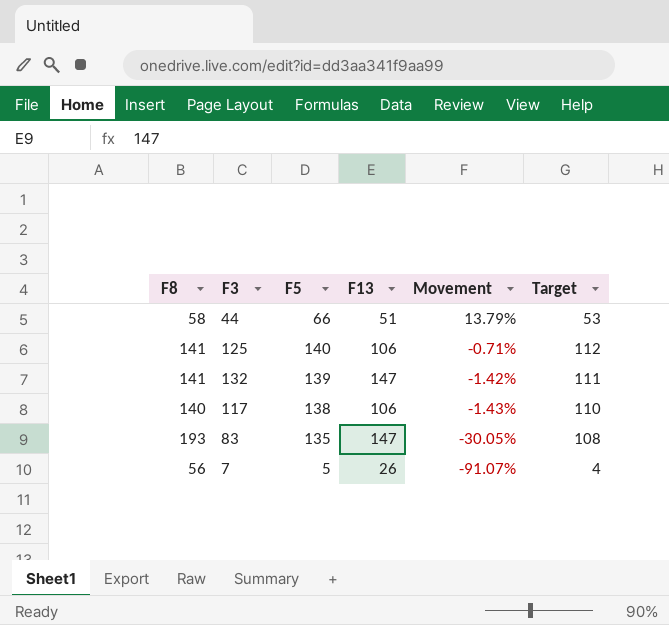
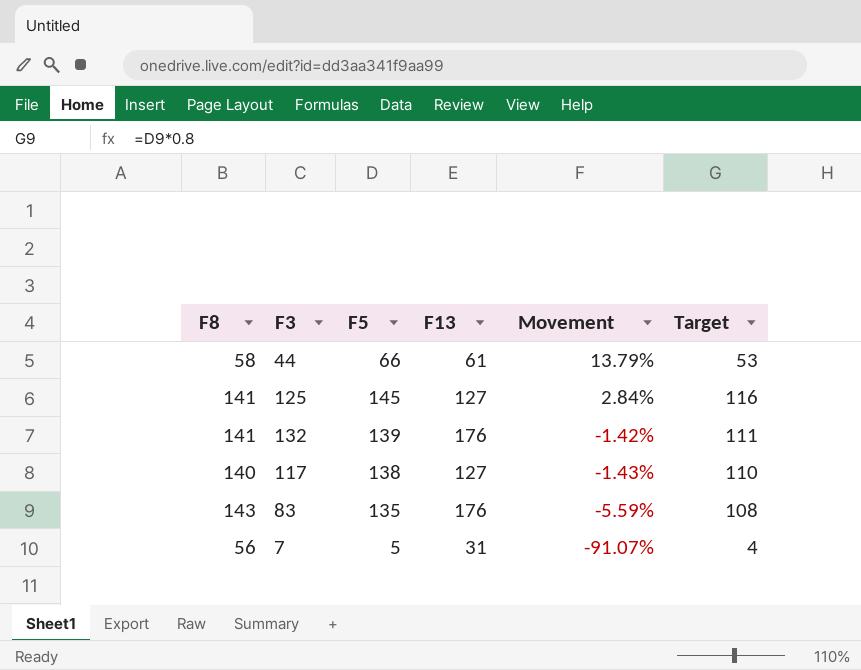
44 | F13: 51 -> 61
125 | F5: 140 -> 145
125 | F13: 106 -> 127
125 | Movement: -0.71% -> 2.84%
125 | Target: 112 -> 116
132 | F13: 147 -> 176
117 | F13: 106 -> 127
83 | F8: 193 -> 143
83 | F13: 147 -> 176
83 | Movement: -30.05% -> -5.59%
7 | F13: 26 -> 31

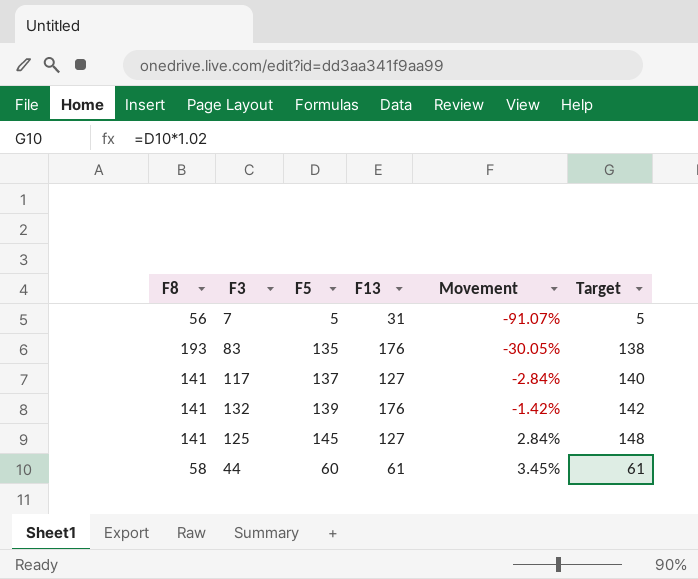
row order: Movement descending -> Movement ascending
column Target | formula: [F5] * 0.8 -> [F5] * 1.02
83 | F8: 143 -> 193
83 | Movement: -5.59% -> -30.05%
117 | F8: 140 -> 141
117 | F5: 138 -> 137
117 | Movement: -1.43% -> -2.84%
44 | F5: 66 -> 60
44 | Movement: 13.79% -> 3.45%

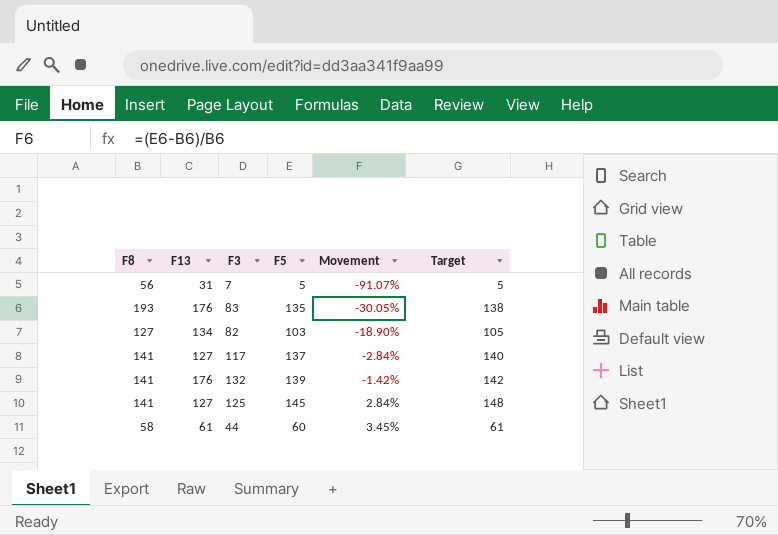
column F13 | position: 4 -> 2
row 82: none -> 127 | 134 | 103 | -18.90% | 105

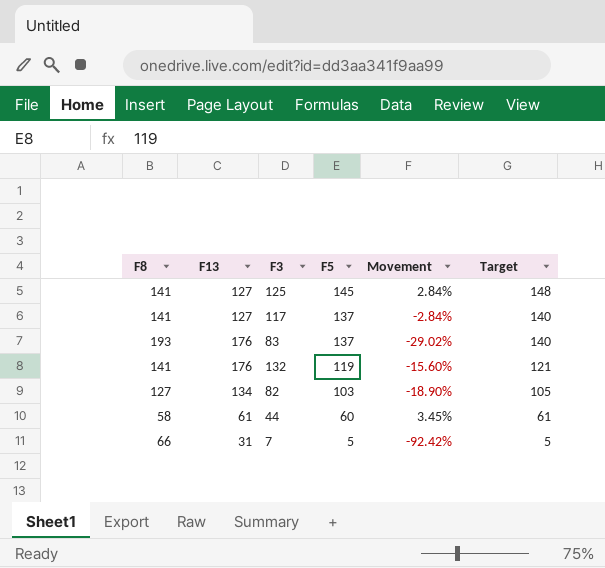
row order: Movement ascending -> F5 descending
83 | F5: 135 -> 137
83 | Movement: -30.05% -> -29.02%
83 | Target: 138 -> 140
132 | F5: 139 -> 119
132 | Movement: -1.42% -> -15.60%
132 | Target: 142 -> 121
7 | F8: 56 -> 66
7 | Movement: -91.07% -> -92.42%

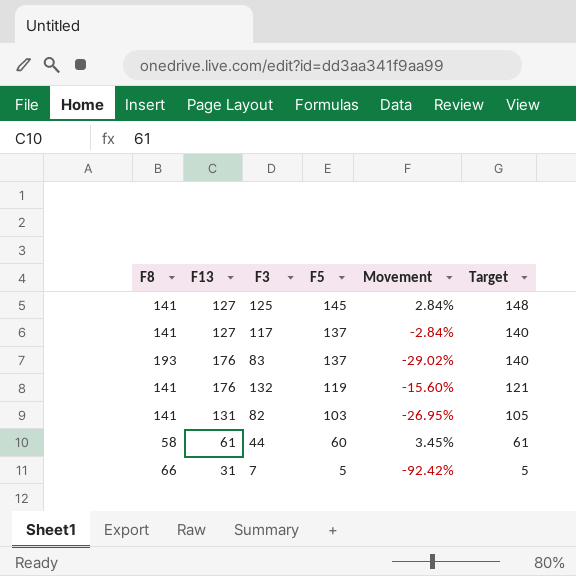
82 | F8: 127 -> 141
82 | F13: 134 -> 131
82 | Movement: -18.90% -> -26.95%

